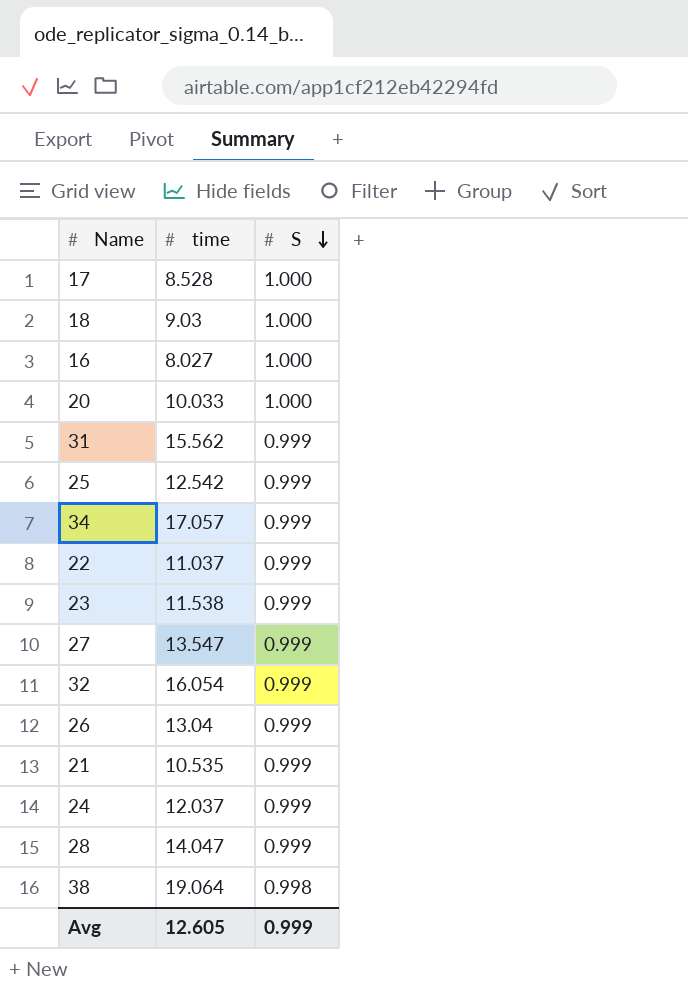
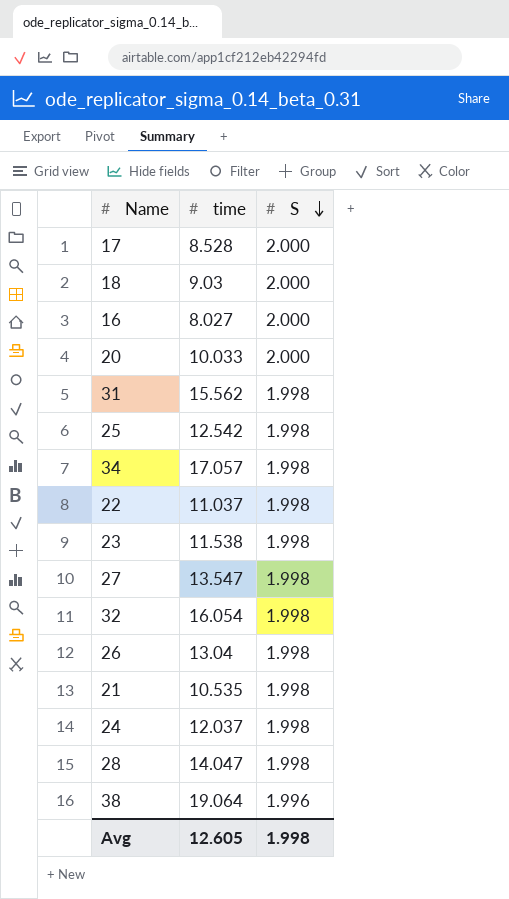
17 | S: 1.000 -> 2.000
18 | S: 1.000 -> 2.000
16 | S: 1.000 -> 2.000
20 | S: 1.000 -> 2.000
31 | S: 0.999 -> 1.998
25 | S: 0.999 -> 1.998
34 | S: 0.999 -> 1.998
22 | S: 0.999 -> 1.998
23 | S: 0.999 -> 1.998
27 | S: 0.999 -> 1.998
32 | S: 0.999 -> 1.998
26 | S: 0.999 -> 1.998
21 | S: 0.999 -> 1.998
24 | S: 0.999 -> 1.998
28 | S: 0.999 -> 1.998
38 | S: 0.998 -> 1.996
Avg | S: 0.999 -> 1.998

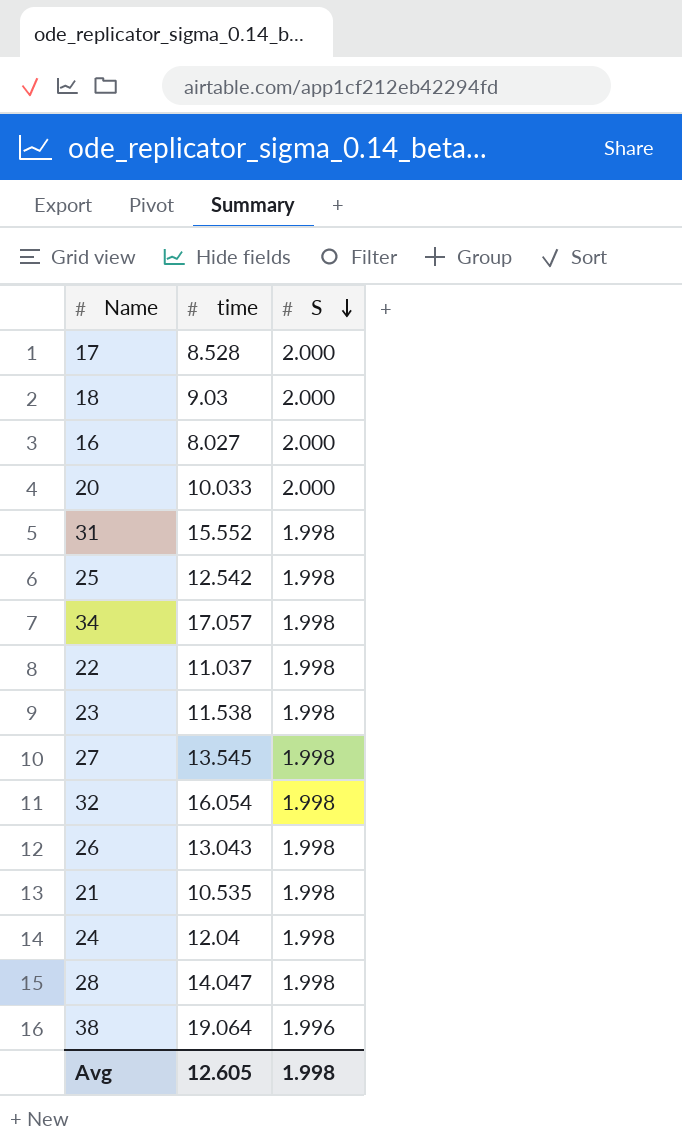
31 | time: 15.562 -> 15.552
27 | time: 13.547 -> 13.545
26 | time: 13.04 -> 13.043
24 | time: 12.037 -> 12.04

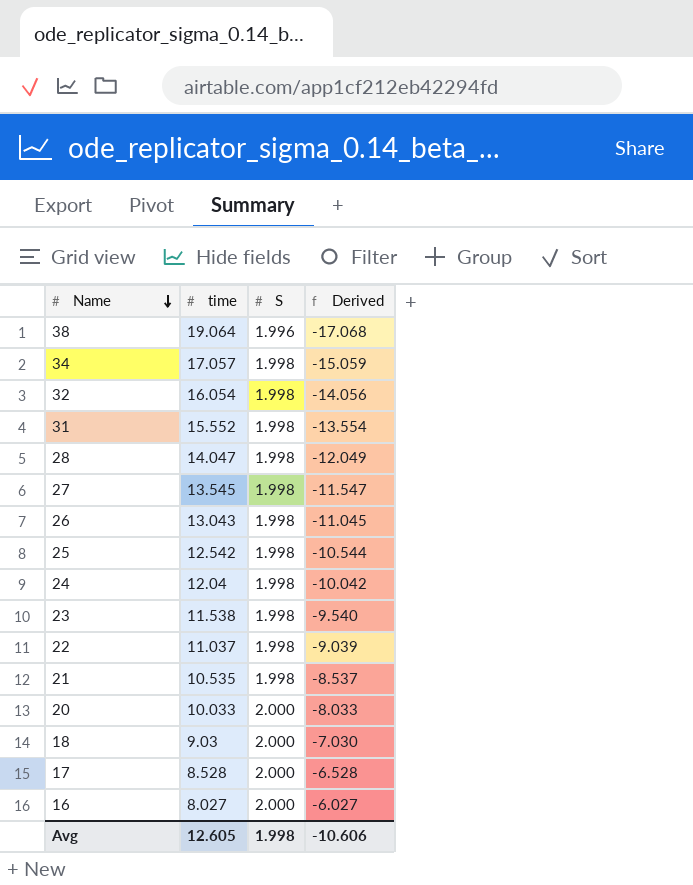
row order: S descending -> Name descending
column Derived | formula: none -> [S] - [time]

